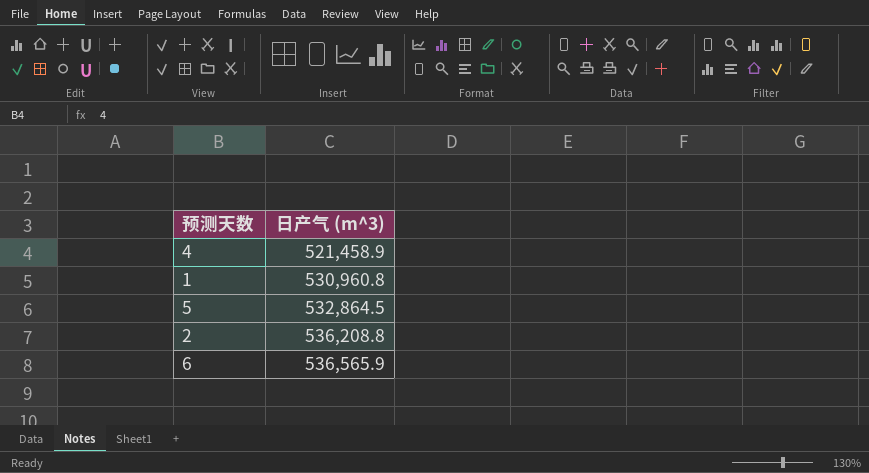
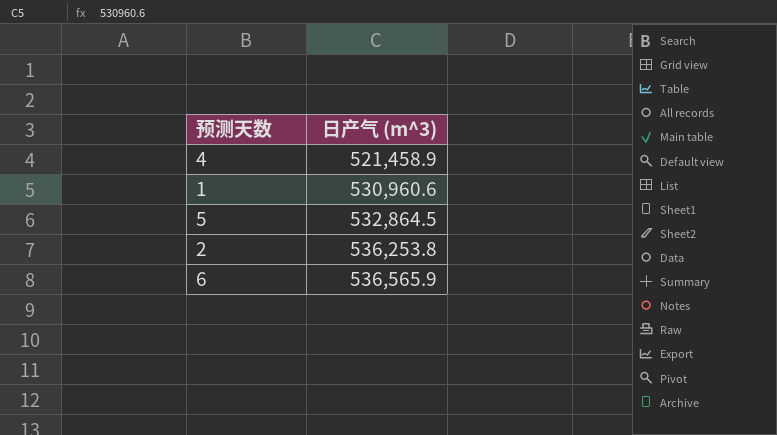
1 | 日产气 (m^3): 530,960.8 -> 530,960.6
2 | 日产气 (m^3): 536,208.8 -> 536,253.8

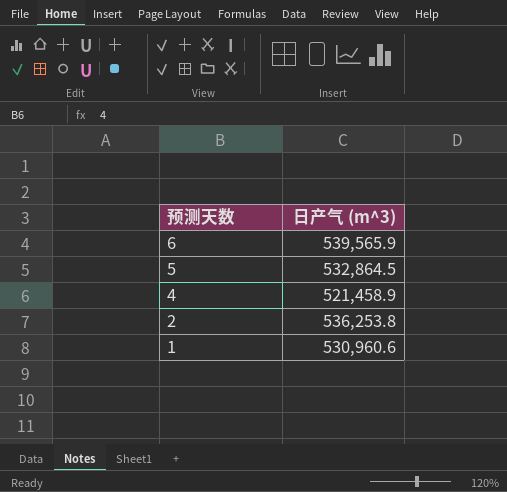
row order: 日产气 (m^3) ascending -> 预测天数 descending
6 | 日产气 (m^3): 536,565.9 -> 539,565.9

